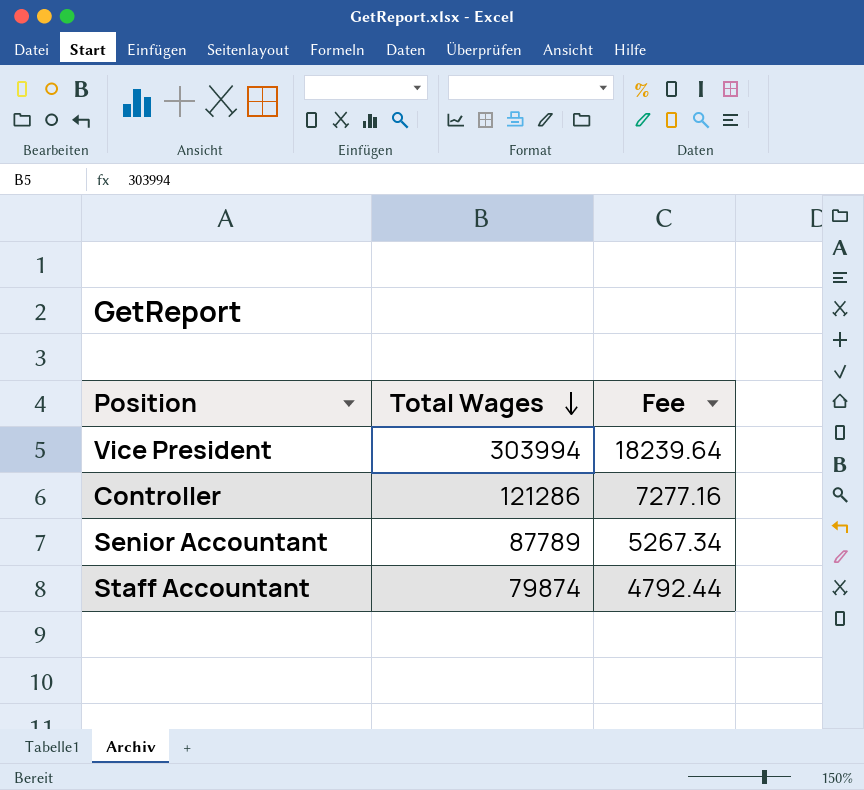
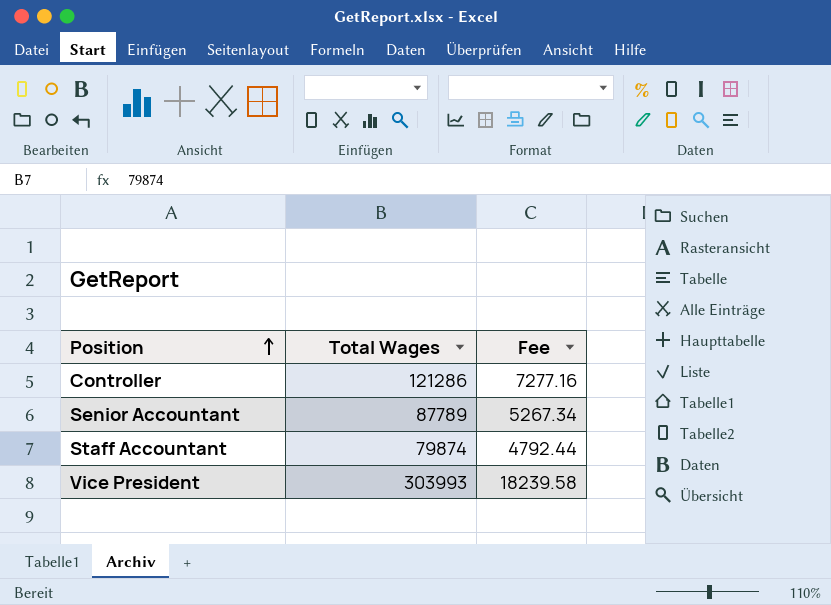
row order: Total Wages descending -> Position ascending
Vice President | Total Wages: 303994 -> 303993
Vice President | Fee: 18239.64 -> 18239.58

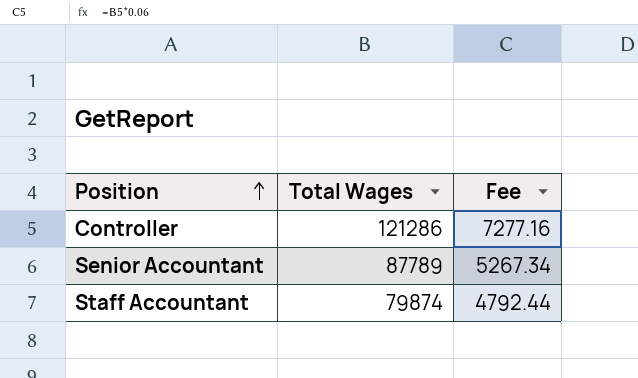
row Vice President: 303993 | 18239.58 -> none

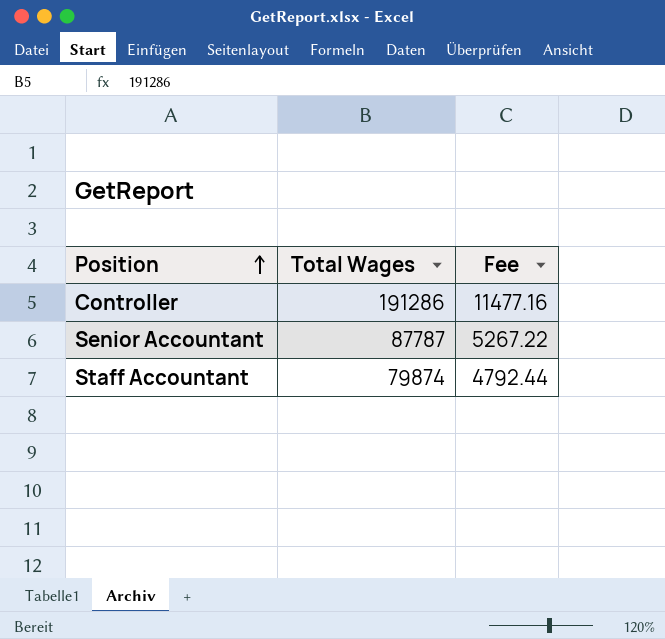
Controller | Total Wages: 121286 -> 191286
Controller | Fee: 7277.16 -> 11477.16
Senior Accountant | Total Wages: 87789 -> 87787
Senior Accountant | Fee: 5267.34 -> 5267.22

